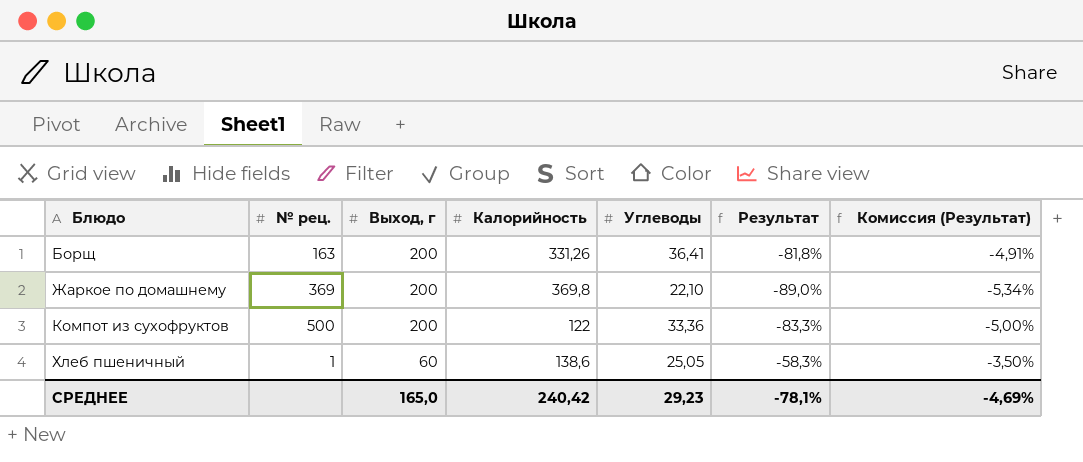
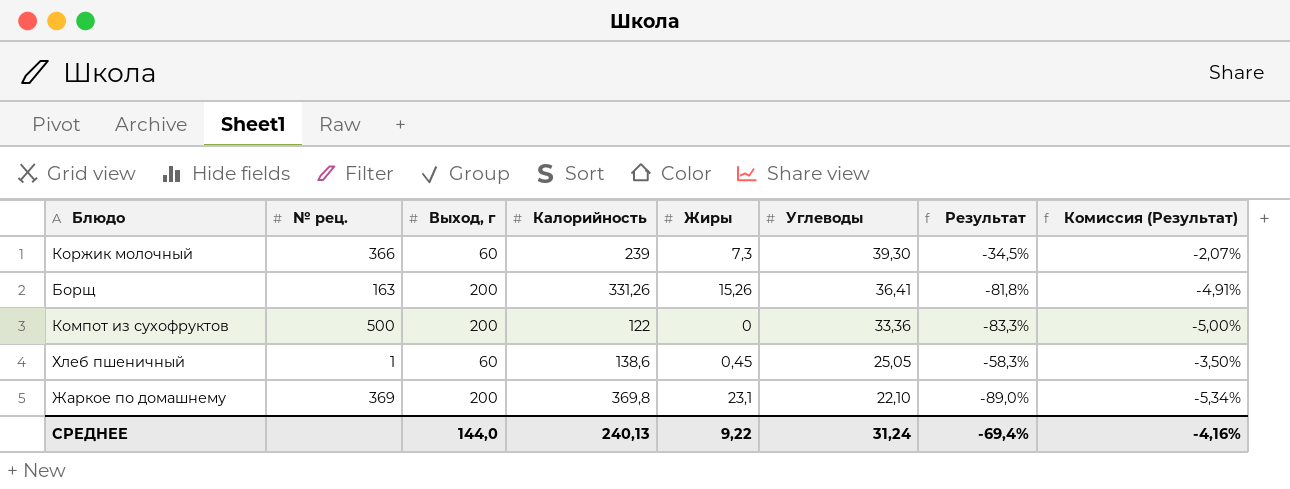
row order: Блюдо ascending -> Углеводы descending
column Жиры | position: none -> 5
row Коржик молочный: none -> 366 | 60 | 239 | 7,3 | 39,30 | -34,5% | -2,07%
СРЕДНЕЕ | Выход, г: 165,0 -> 144,0
СРЕДНЕЕ | Калорийность: 240,42 -> 240,13
СРЕДНЕЕ | Углеводы: 29,23 -> 31,24
СРЕДНЕЕ | Результат: -78,1% -> -69,4%
СРЕДНЕЕ | Комиссия (Результат): -4,69% -> -4,16%

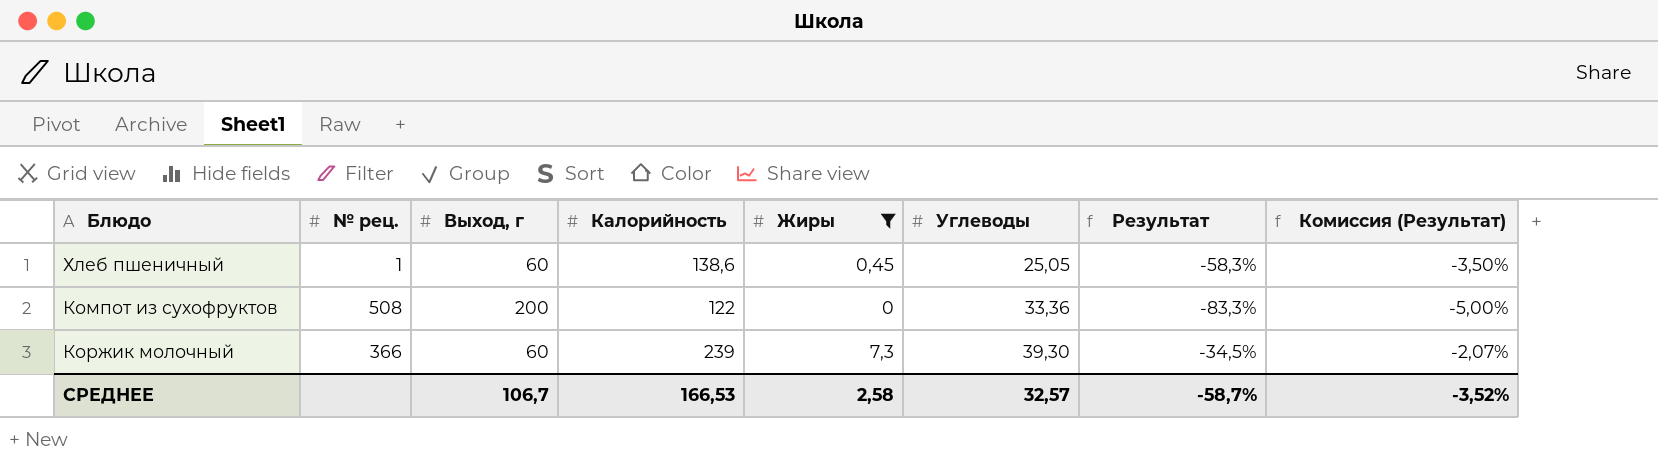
filter: none -> Жиры <= 7,3
row order: Углеводы descending -> Углеводы ascending
Компот из сухофруктов | № рец.: 500 -> 508
СРЕДНЕЕ | Выход, г: 144,0 -> 106,7
СРЕДНЕЕ | Калорийность: 240,13 -> 166,53
СРЕДНЕЕ | Жиры: 9,22 -> 2,58
СРЕДНЕЕ | Углеводы: 31,24 -> 32,57
СРЕДНЕЕ | Результат: -69,4% -> -58,7%
СРЕДНЕЕ | Комиссия (Результат): -4,16% -> -3,52%

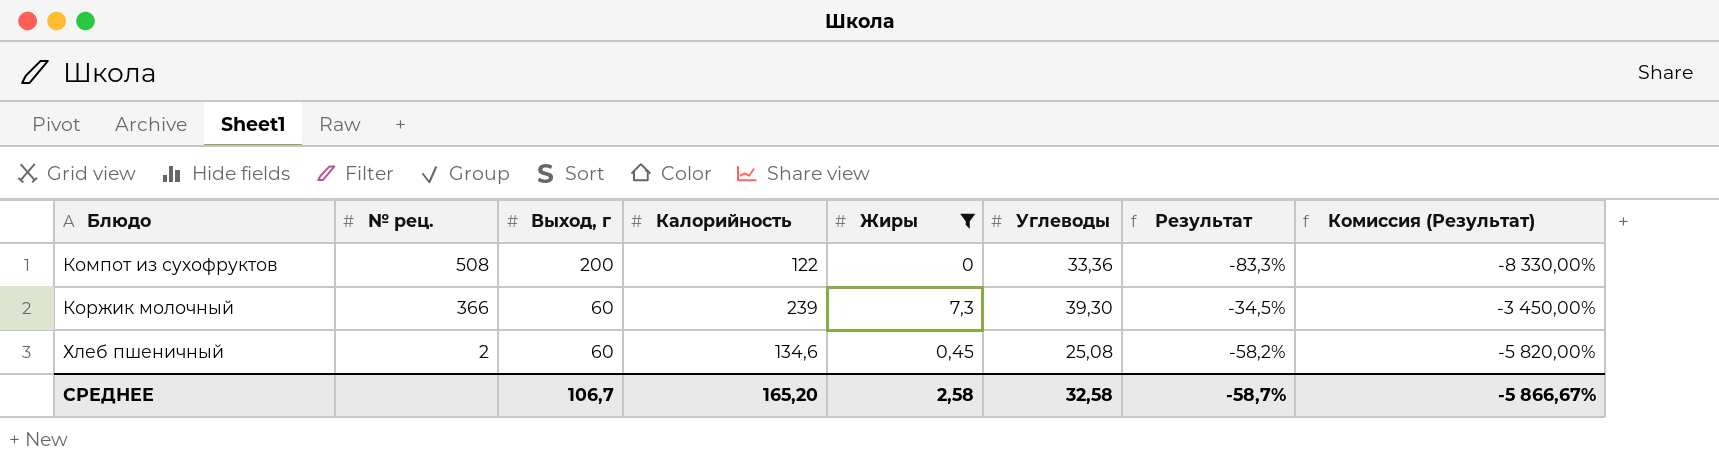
row order: Углеводы ascending -> Блюдо ascending
column Комиссия (Результат) | formula: [Результат] * 0,06 -> [Результат] * 100
Хлеб пшеничный | № рец.: 1 -> 2
Хлеб пшеничный | Калорийность: 138,6 -> 134,6
Хлеб пшеничный | Углеводы: 25,05 -> 25,08
Хлеб пшеничный | Результат: -58,3% -> -58,2%
СРЕДНЕЕ | Калорийность: 166,53 -> 165,20
СРЕДНЕЕ | Углеводы: 32,57 -> 32,58
СРЕДНЕЕ | Комиссия (Результат): -3,52% -> -5 866,67%

